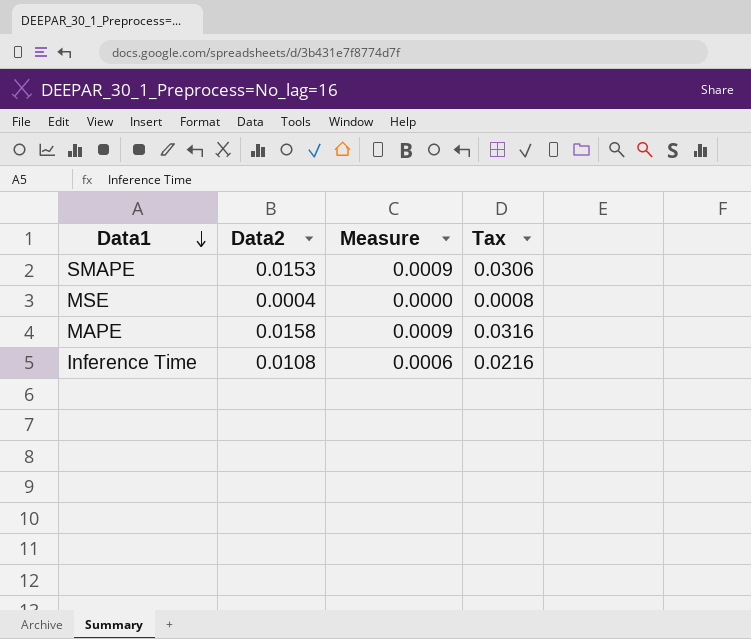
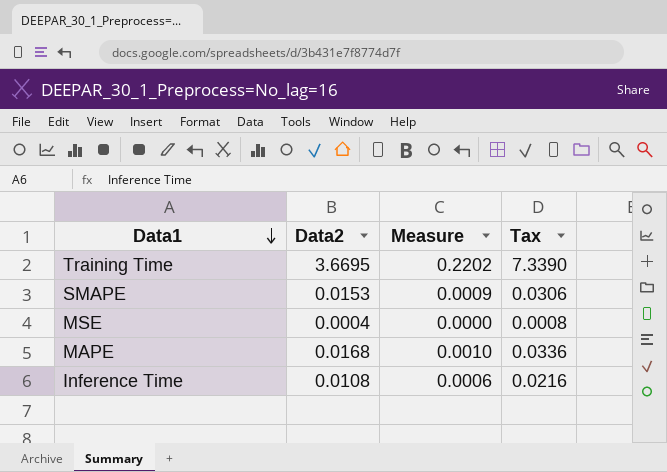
row Training Time: none -> 3.6695 | 0.2202 | 7.3390
MAPE | Data2: 0.0158 -> 0.0168
MAPE | Measure: 0.0009 -> 0.0010
MAPE | Tax: 0.0316 -> 0.0336

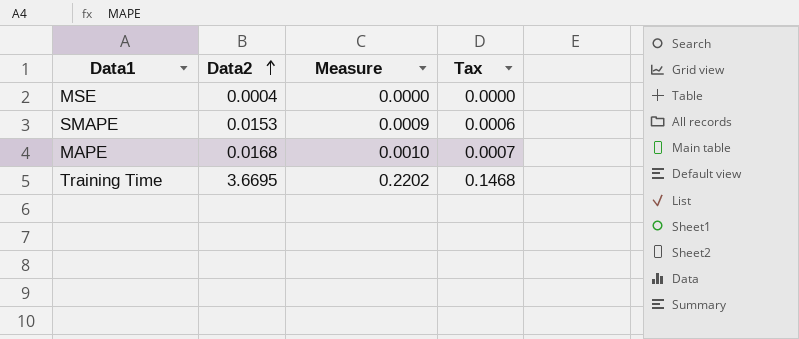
row order: Data1 descending -> Data2 ascending
column Tax | formula: [Data2] * 2 -> [Data2] * 0.04
row Inference Time: 0.0108 | 0.0006 | 0.0216 -> none

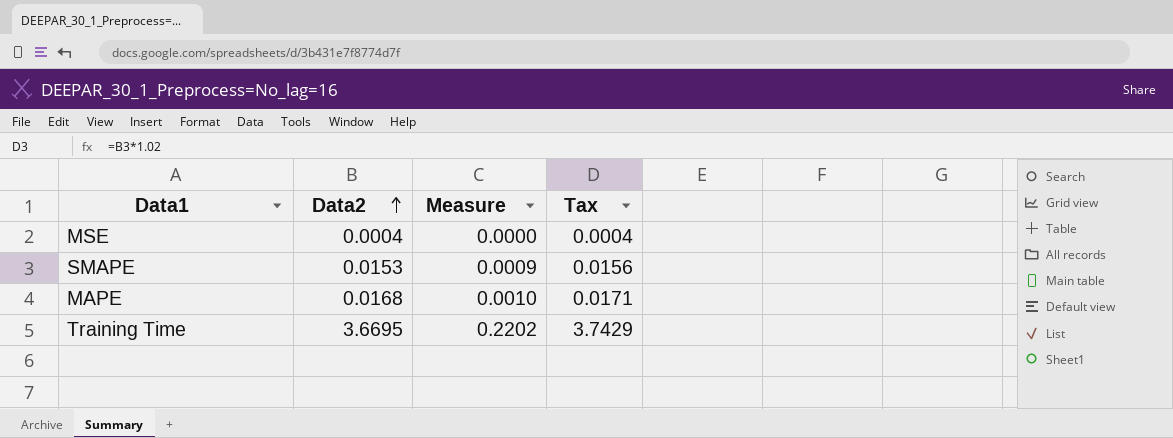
column Tax | formula: [Data2] * 0.04 -> [Data2] * 1.02

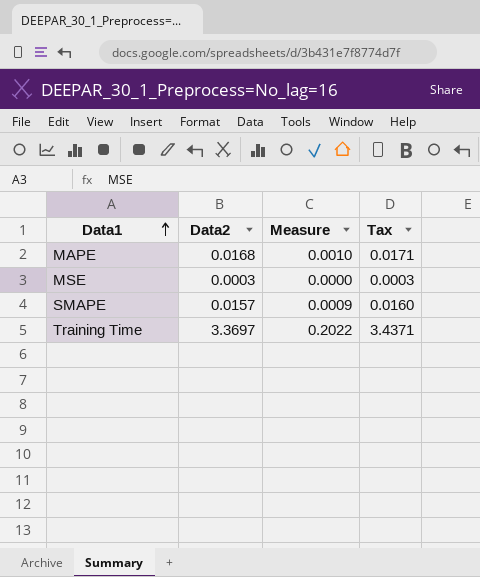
row order: Data2 ascending -> Data1 ascending
MSE | Data2: 0.0004 -> 0.0003
MSE | Tax: 0.0004 -> 0.0003
SMAPE | Data2: 0.0153 -> 0.0157
SMAPE | Tax: 0.0156 -> 0.0160
Training Time | Data2: 3.6695 -> 3.3697
Training Time | Measure: 0.2202 -> 0.2022
Training Time | Tax: 3.7429 -> 3.4371

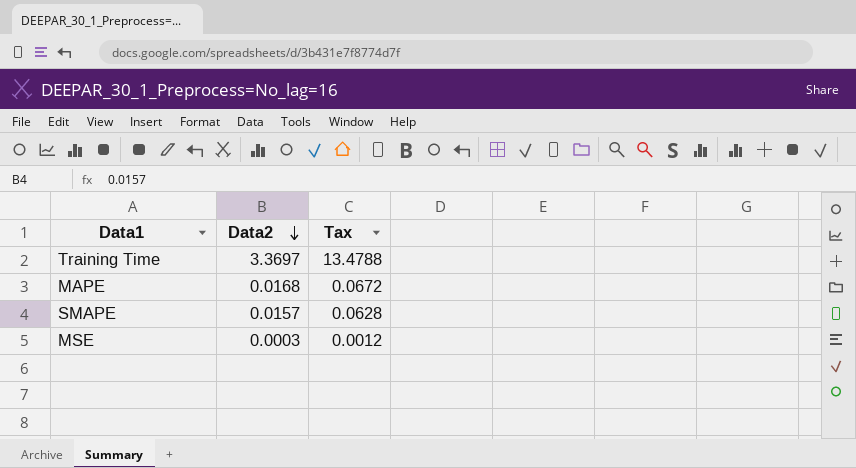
row order: Data1 ascending -> Data2 descending
column Measure | formula: [Data2] * 0.06 -> none
column Tax | formula: [Data2] * 1.02 -> [Data2] * 4

